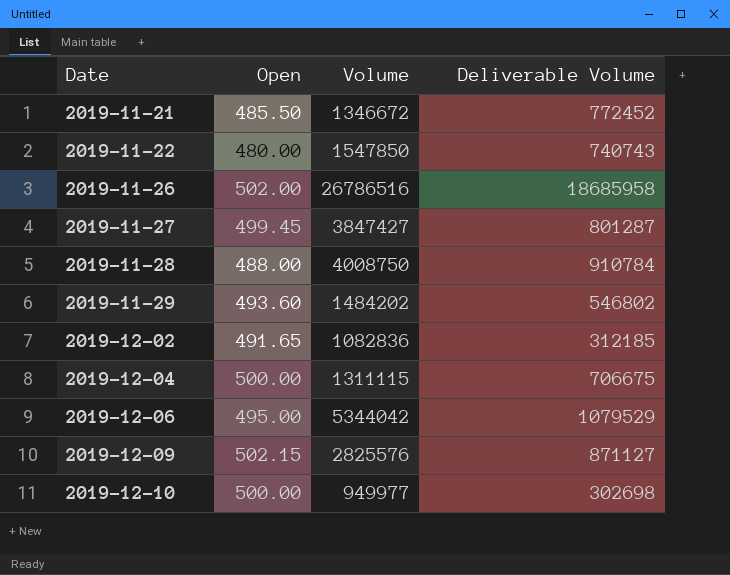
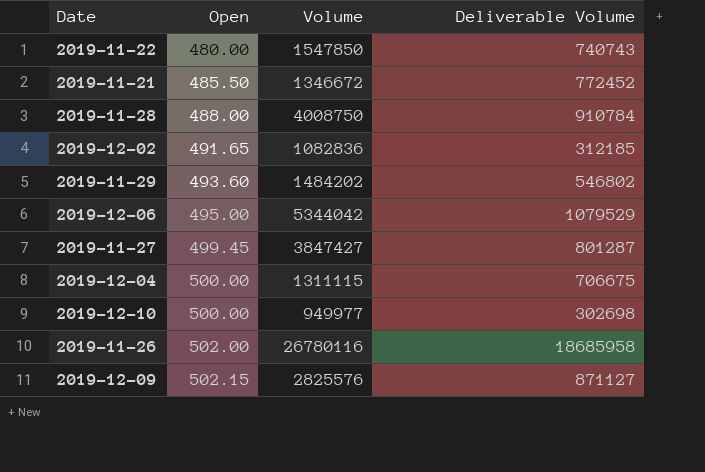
row order: Date ascending -> Open ascending
2019-11-26 | Volume: 26786516 -> 26780116

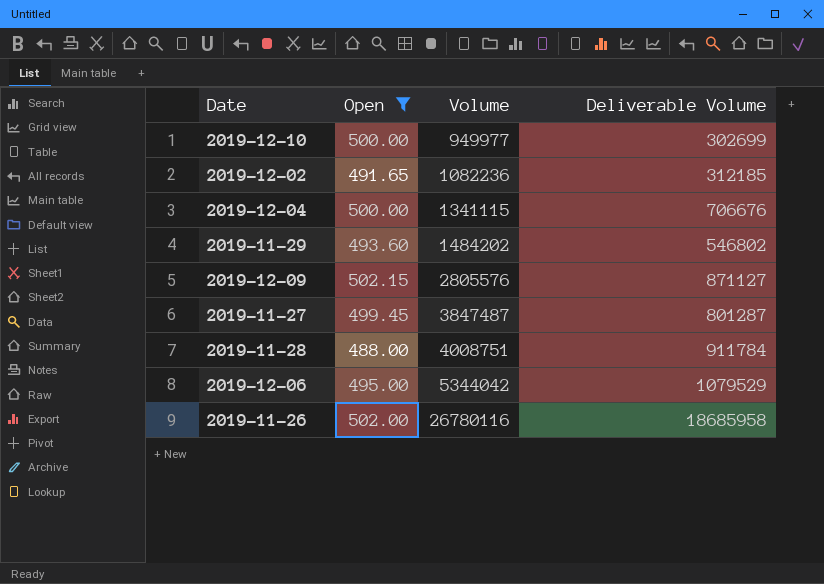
filter: none -> Open >= 488.00
row order: Open ascending -> Volume ascending
2019-12-10 | Deliverable Volume: 302698 -> 302699
2019-12-02 | Volume: 1082836 -> 1082236
2019-12-04 | Volume: 1311115 -> 1341115
2019-12-04 | Deliverable Volume: 706675 -> 706676
2019-12-09 | Volume: 2825576 -> 2805576
2019-11-27 | Volume: 3847427 -> 3847487
2019-11-28 | Volume: 4008750 -> 4008751
2019-11-28 | Deliverable Volume: 910784 -> 911784

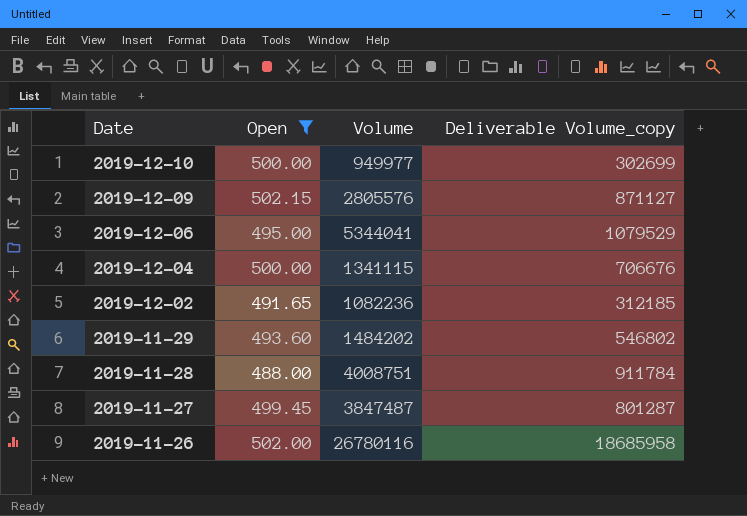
row order: Volume ascending -> Date descending
column name: Deliverable Volume -> Deliverable Volume_copy
2019-12-06 | Volume: 5344042 -> 5344041

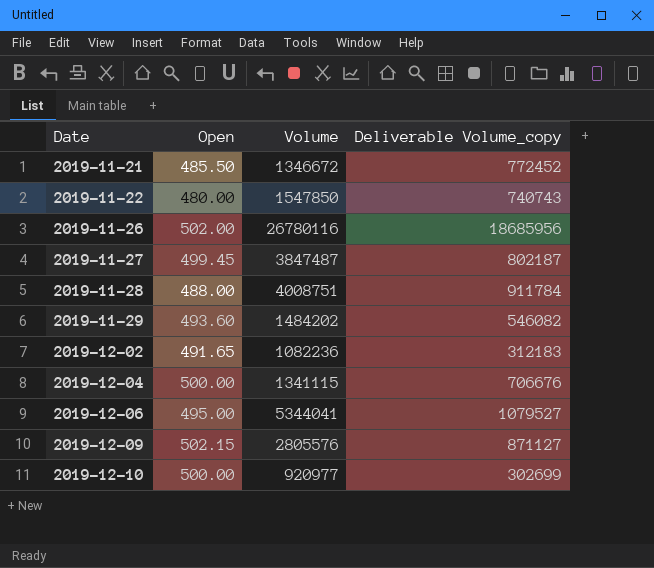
filter: Open >= 488.00 -> none
row order: Date descending -> Date ascending
2019-11-26 | Deliverable Volume_copy: 18685958 -> 18685956
2019-11-27 | Deliverable Volume_copy: 801287 -> 802187
2019-11-29 | Deliverable Volume_copy: 546802 -> 546082
2019-12-02 | Deliverable Volume_copy: 312185 -> 312183
2019-12-06 | Deliverable Volume_copy: 1079529 -> 1079527
2019-12-10 | Volume: 949977 -> 920977

